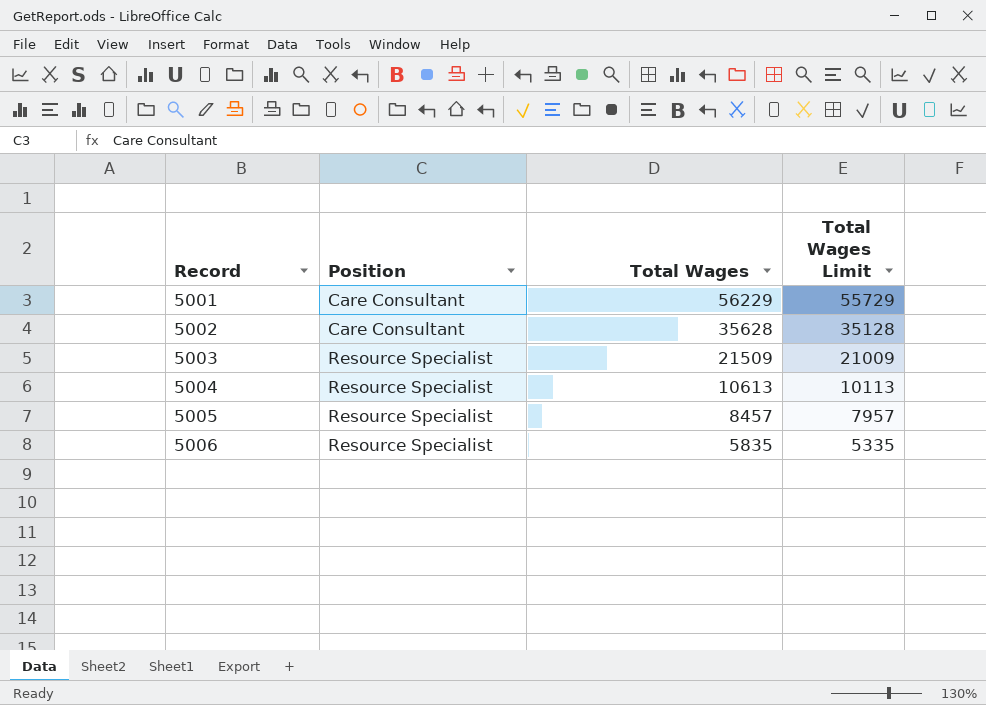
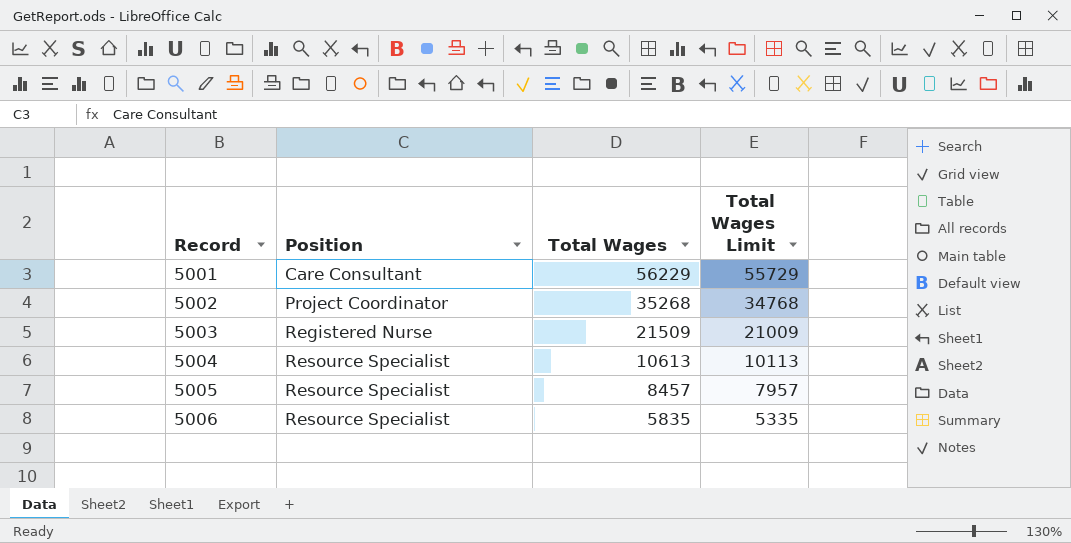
5002 | Position: Care Consultant -> Project Coordinator
5002 | Total Wages: 35628 -> 35268
5002 | Total Wages Limit: 35128 -> 34768
5003 | Position: Resource Specialist -> Registered Nurse

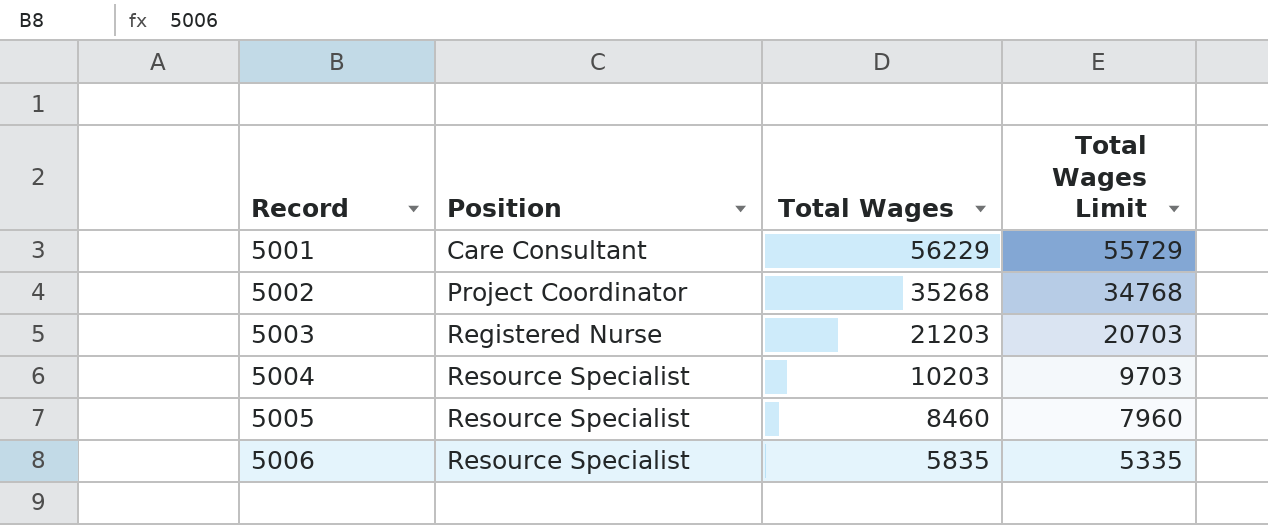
5003 | Total Wages: 21509 -> 21203
5003 | Total Wages Limit: 21009 -> 20703
5004 | Total Wages: 10613 -> 10203
5004 | Total Wages Limit: 10113 -> 9703
5005 | Total Wages: 8457 -> 8460
5005 | Total Wages Limit: 7957 -> 7960

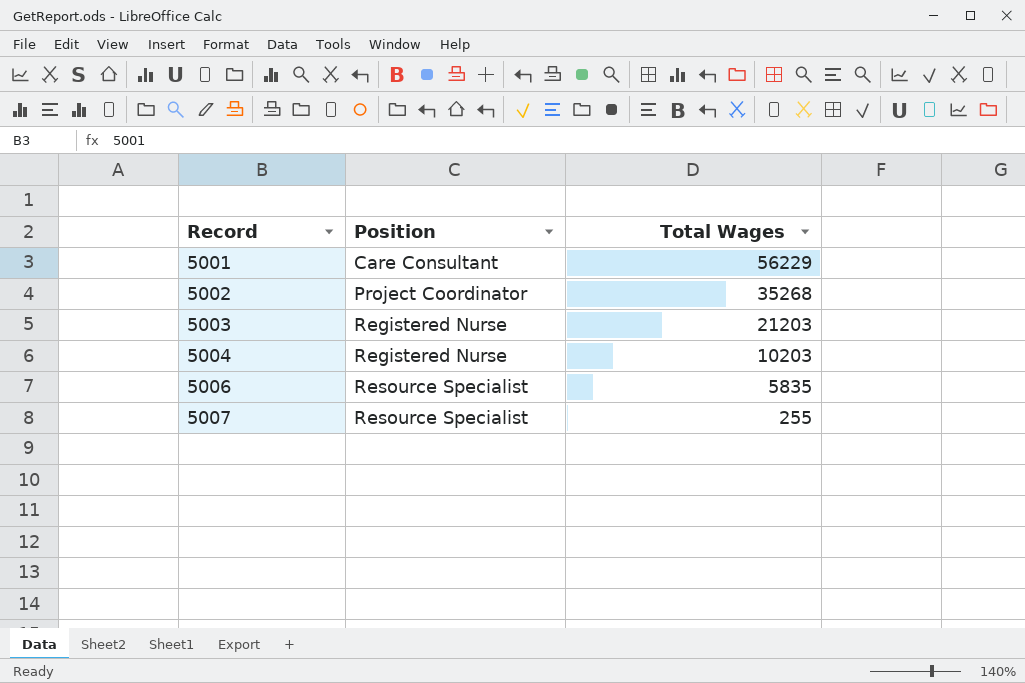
column Total Wages Limit | formula: [Total Wages] - 500 -> none
row 5005: Resource Specialist | 8460 | 7960 -> none
5004 | Position: Resource Specialist -> Registered Nurse
row 5007: none -> Resource Specialist | 255

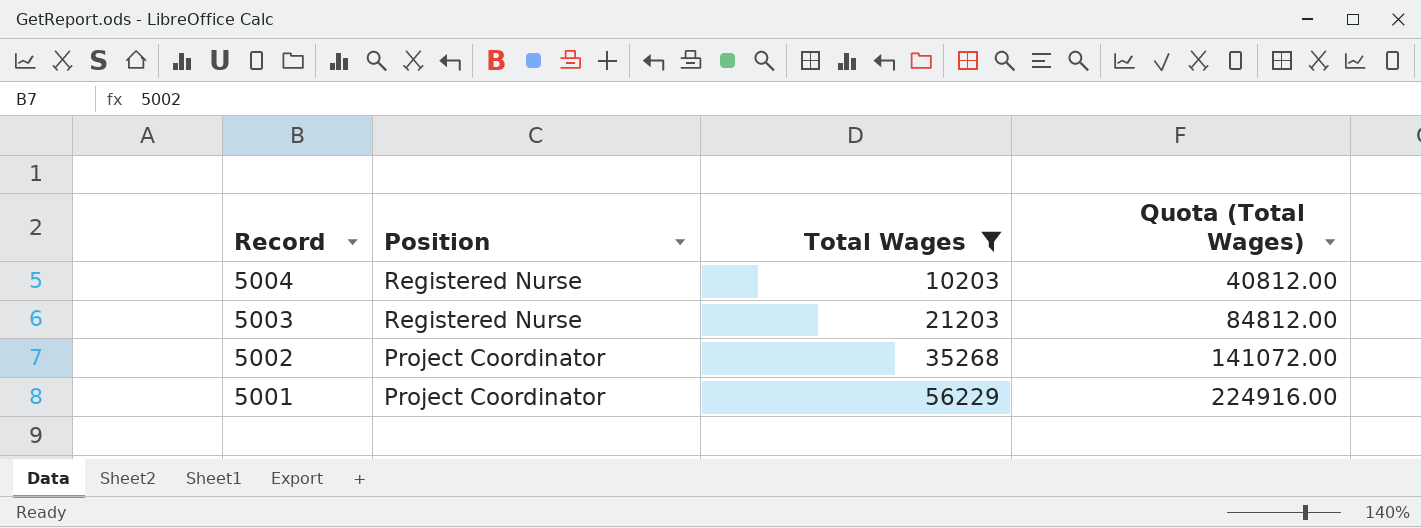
filter: none -> Total Wages >= 10203
row order: Record ascending -> Record descending
column Quota (Total Wages) | formula: none -> [Total Wages] * 4
5001 | Position: Care Consultant -> Project Coordinator

